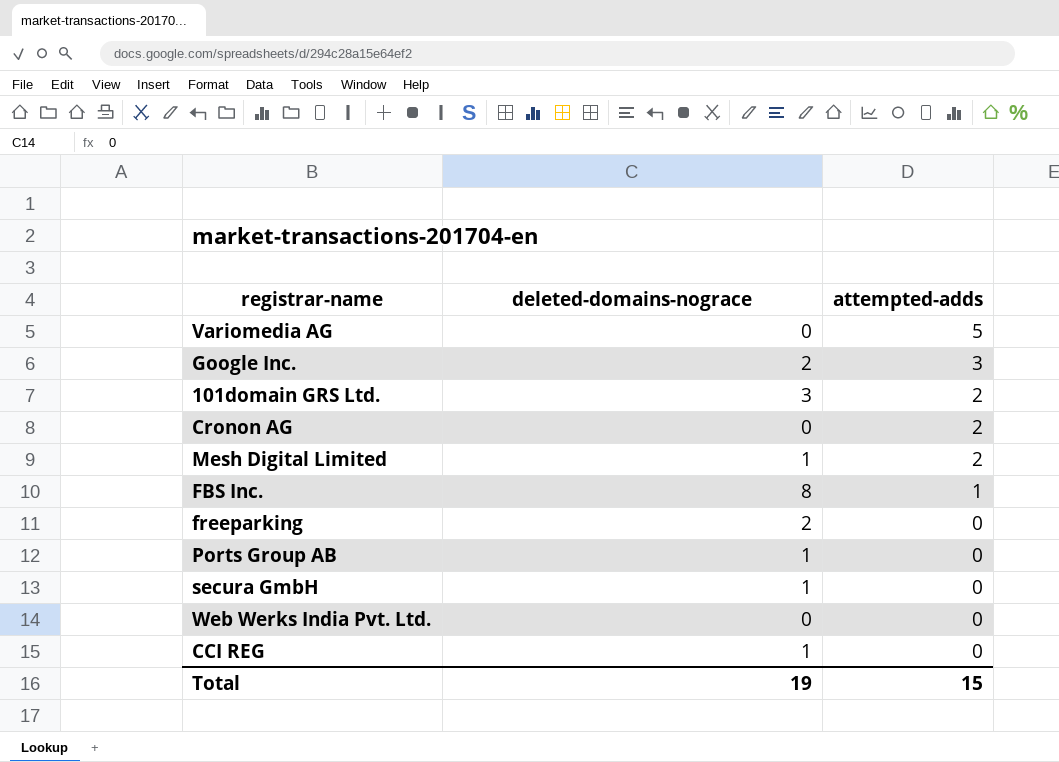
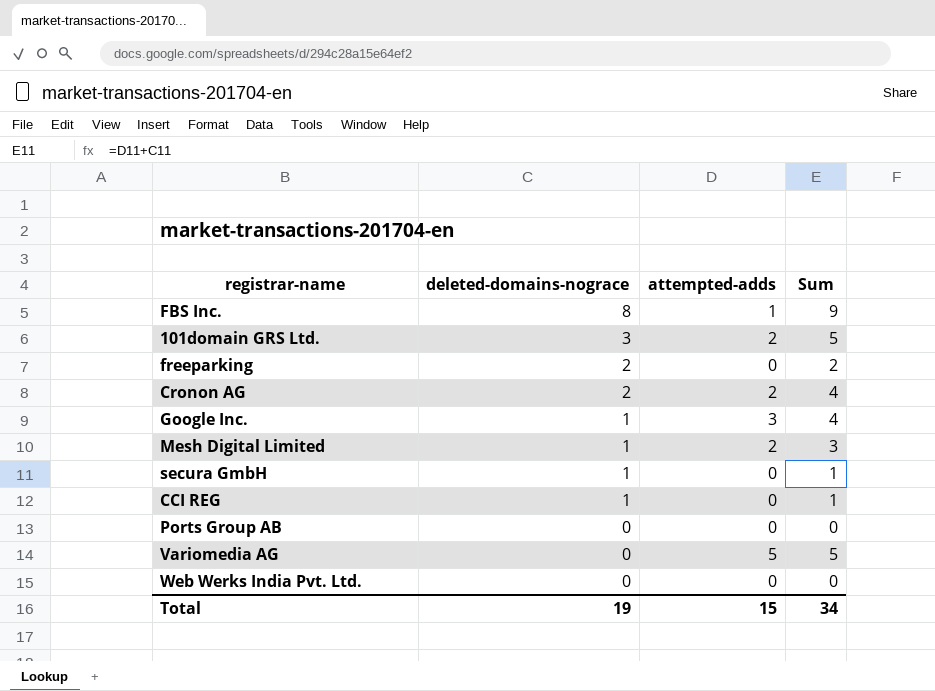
row order: attempted-adds descending -> deleted-domains-nograce descending
column Sum | formula: none -> [deleted-domains-nograce] + [attempted-adds]
Cronon AG | deleted-domains-nograce: 0 -> 2
Google Inc. | deleted-domains-nograce: 2 -> 1
Ports Group AB | deleted-domains-nograce: 1 -> 0

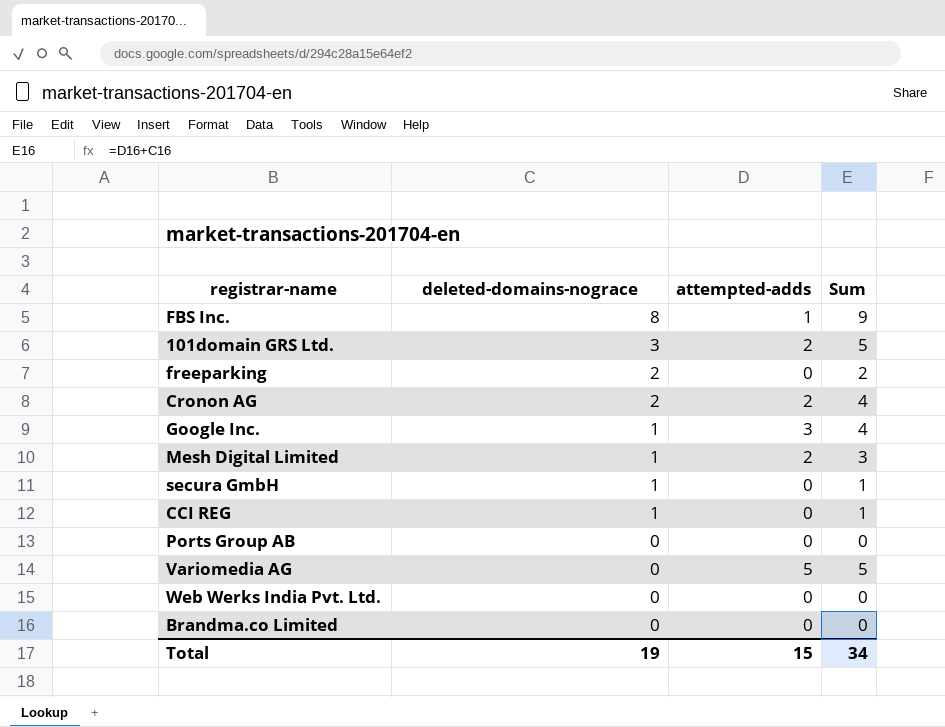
row Brandma.co Limited: none -> 0 | 0 | 0

